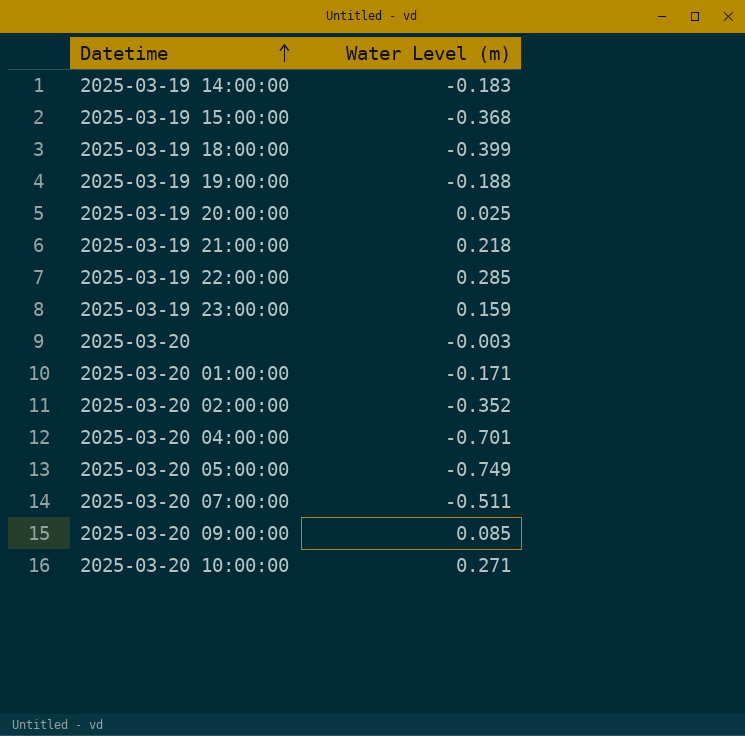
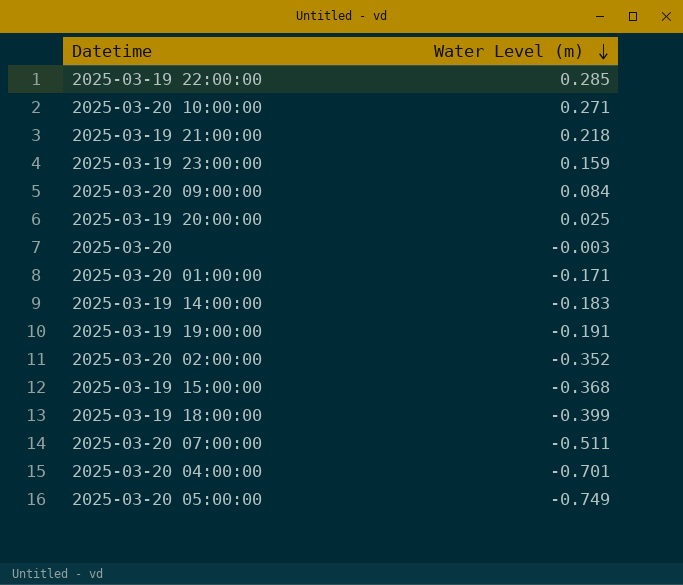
row order: Datetime ascending -> Water Level (m) descending
2025-03-20 09:00:00 | Water Level (m): 0.085 -> 0.084
2025-03-19 19:00:00 | Water Level (m): -0.188 -> -0.191

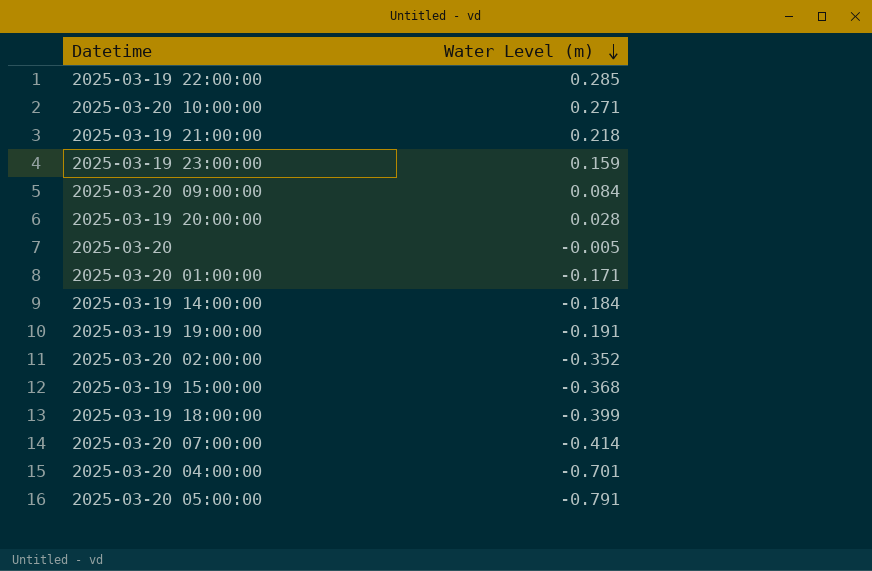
2025-03-19 20:00:00 | Water Level (m): 0.025 -> 0.028
2025-03-20 | Water Level (m): -0.003 -> -0.005
2025-03-19 14:00:00 | Water Level (m): -0.183 -> -0.184
2025-03-20 07:00:00 | Water Level (m): -0.511 -> -0.414
2025-03-20 05:00:00 | Water Level (m): -0.749 -> -0.791

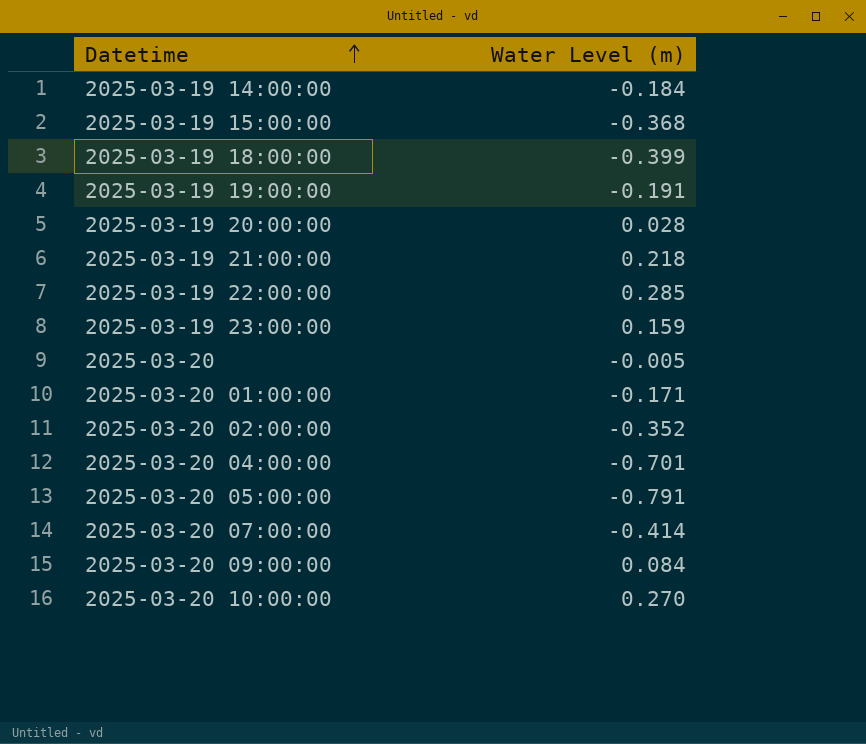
row order: Water Level (m) descending -> Datetime ascending
2025-03-20 10:00:00 | Water Level (m): 0.271 -> 0.270

